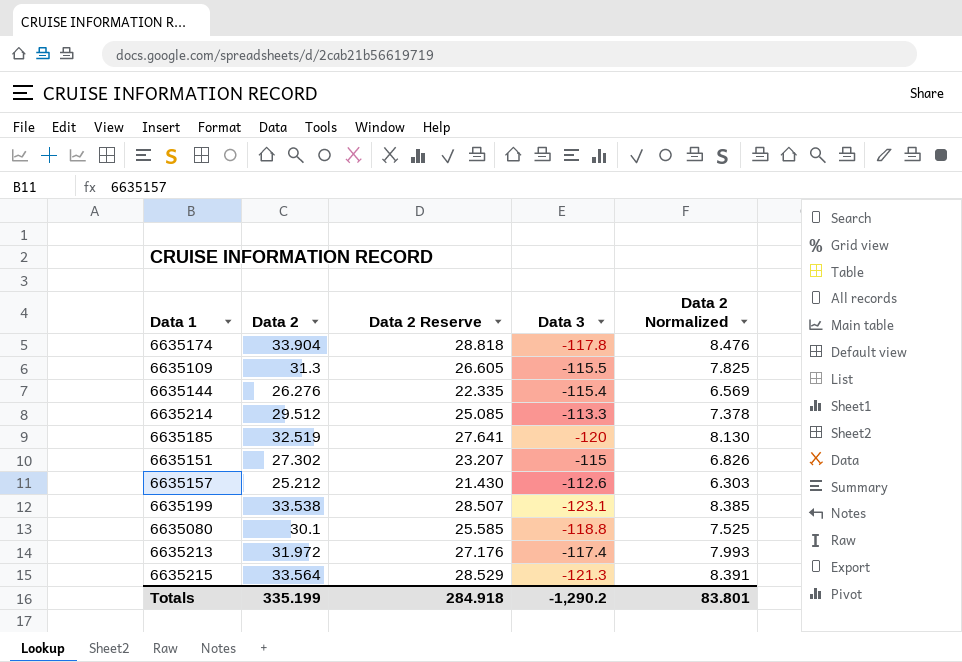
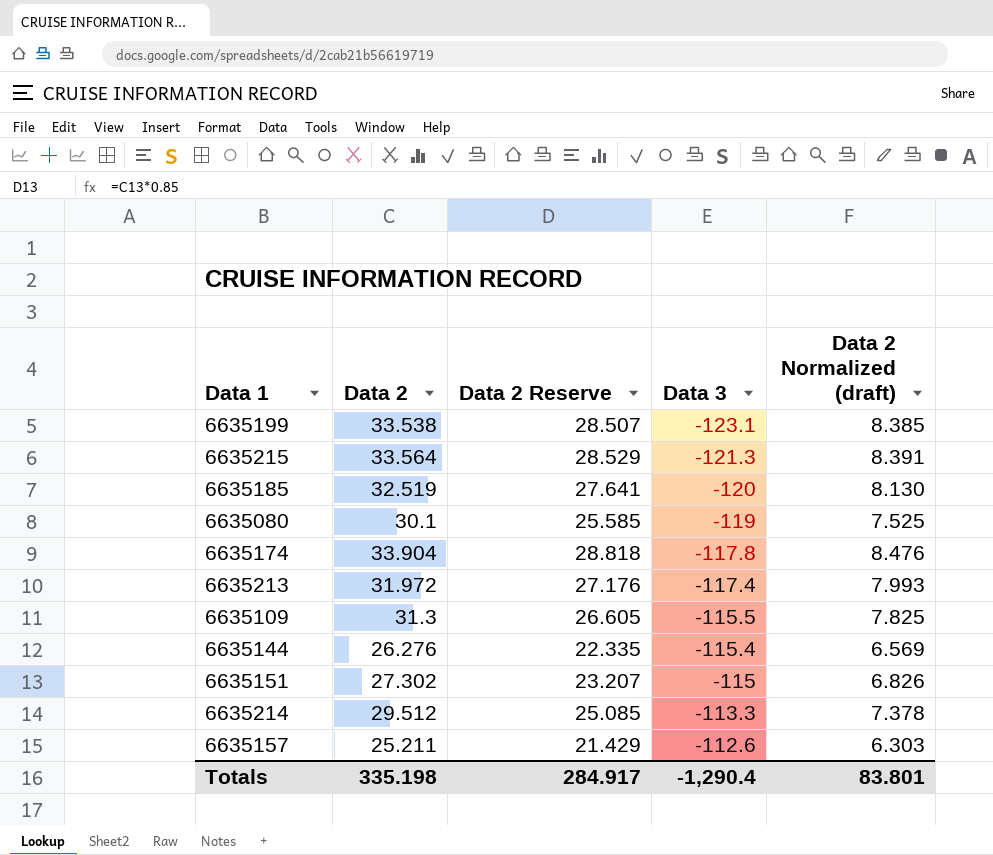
row order: none -> Data 3 ascending
column name: Data 2 Normalized -> Data 2 Normalized (draft)
6635080 | Data 3: -118.8 -> -119
6635157 | Data 2: 25.212 -> 25.211
6635157 | Data 2 Reserve: 21.430 -> 21.429
Totals | Data 2: 335.199 -> 335.198
Totals | Data 2 Reserve: 284.918 -> 284.917
Totals | Data 3: -1,290.2 -> -1,290.4

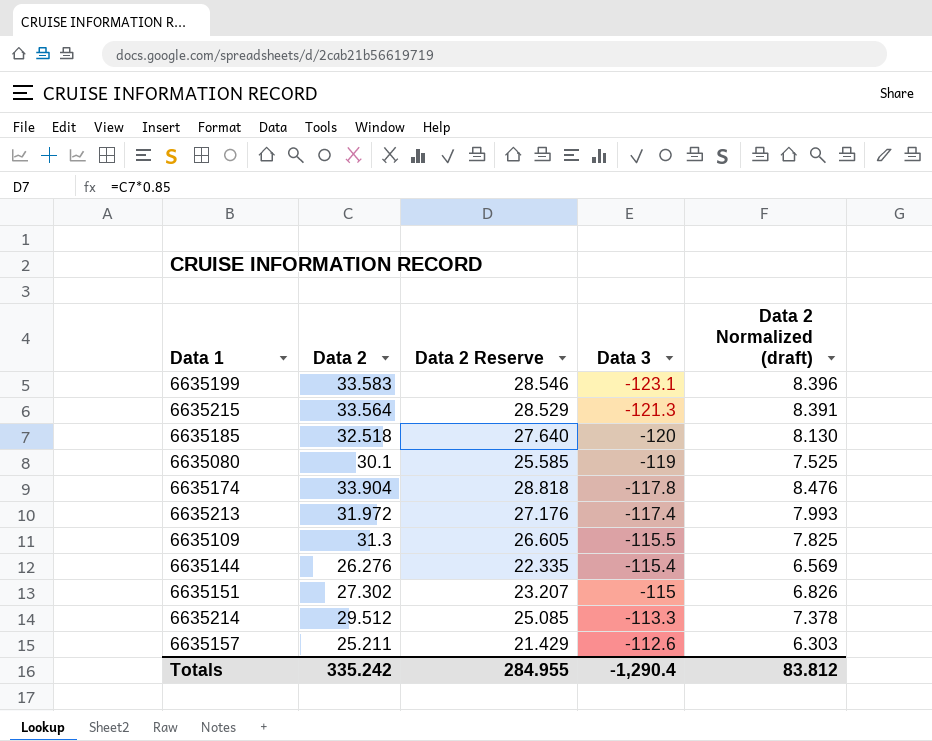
6635199 | Data 2: 33.538 -> 33.583
6635199 | Data 2 Reserve: 28.507 -> 28.546
6635199 | Data 2 Normalized (draft): 8.385 -> 8.396
6635185 | Data 2: 32.519 -> 32.518
6635185 | Data 2 Reserve: 27.641 -> 27.640
Totals | Data 2: 335.198 -> 335.242
Totals | Data 2 Reserve: 284.917 -> 284.955
Totals | Data 2 Normalized (draft): 83.801 -> 83.812

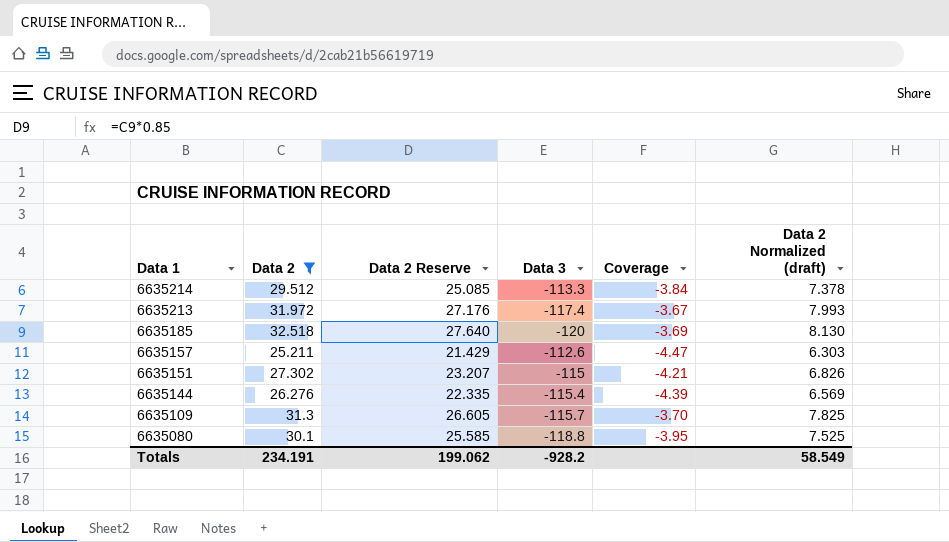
filter: none -> Data 2 <= 32.518
row order: Data 3 ascending -> Data 1 descending
column Coverage | formula: none -> [Data 3] / [Data 2]
6635109 | Data 3: -115.5 -> -115.7
6635080 | Data 3: -119 -> -118.8
Totals | Data 2: 335.242 -> 234.191
Totals | Data 2 Reserve: 284.955 -> 199.062
Totals | Data 3: -1,290.4 -> -928.2
Totals | Data 2 Normalized (draft): 83.812 -> 58.549

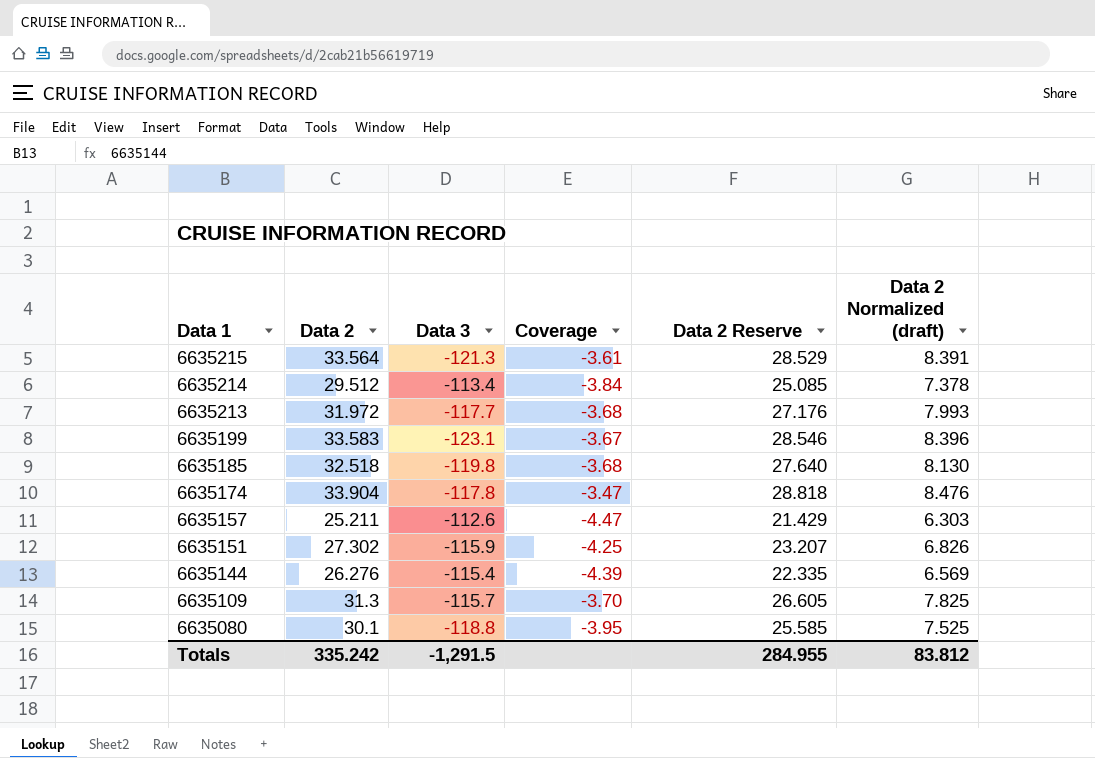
filter: Data 2 <= 32.518 -> none
column Data 2 Reserve | position: 3 -> 5
6635214 | Data 3: -113.3 -> -113.4
6635213 | Data 3: -117.4 -> -117.7
6635213 | Coverage: -3.67 -> -3.68
6635185 | Data 3: -120 -> -119.8
6635185 | Coverage: -3.69 -> -3.68
6635151 | Data 3: -115 -> -115.9
6635151 | Coverage: -4.21 -> -4.25
Totals | Data 2: 234.191 -> 335.242
Totals | Data 3: -928.2 -> -1,291.5
Totals | Data 2 Reserve: 199.062 -> 284.955
Totals | Data 2 Normalized (draft): 58.549 -> 83.812

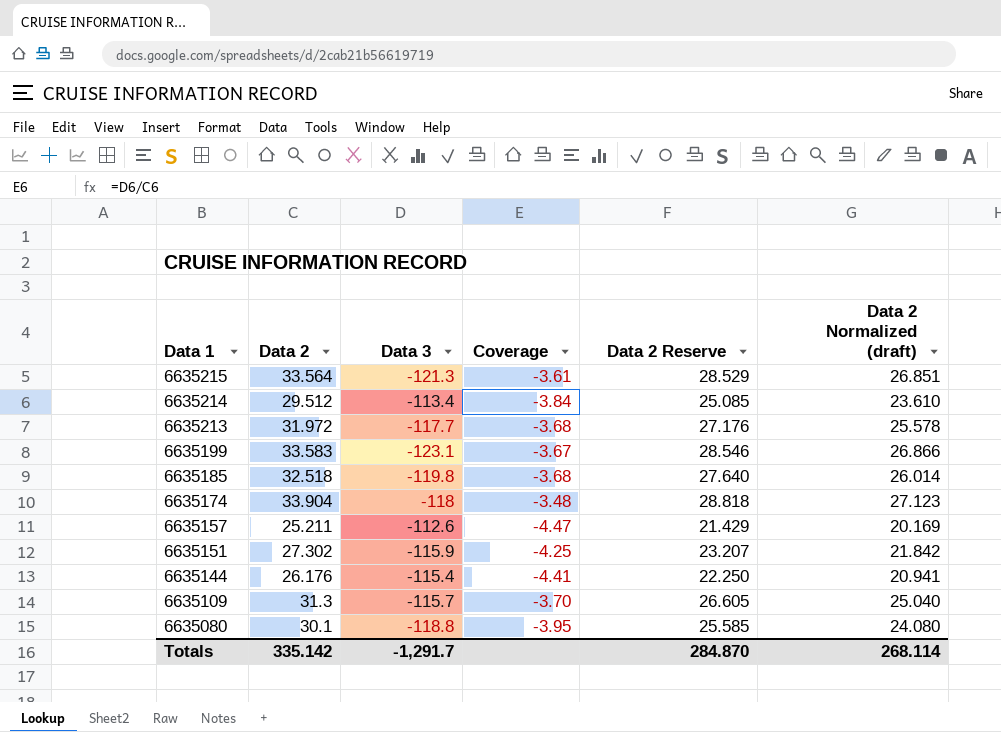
column Data 2 Normalized (draft) | formula: [Data 2] * 0.25 -> [Data 2] * 0.8
6635174 | Data 3: -117.8 -> -118
6635174 | Coverage: -3.47 -> -3.48
6635144 | Data 2: 26.276 -> 26.176
6635144 | Coverage: -4.39 -> -4.41
6635144 | Data 2 Reserve: 22.335 -> 22.250
Totals | Data 2: 335.242 -> 335.142
Totals | Data 3: -1,291.5 -> -1,291.7
Totals | Data 2 Reserve: 284.955 -> 284.870
Totals | Data 2 Normalized (draft): 83.812 -> 268.114

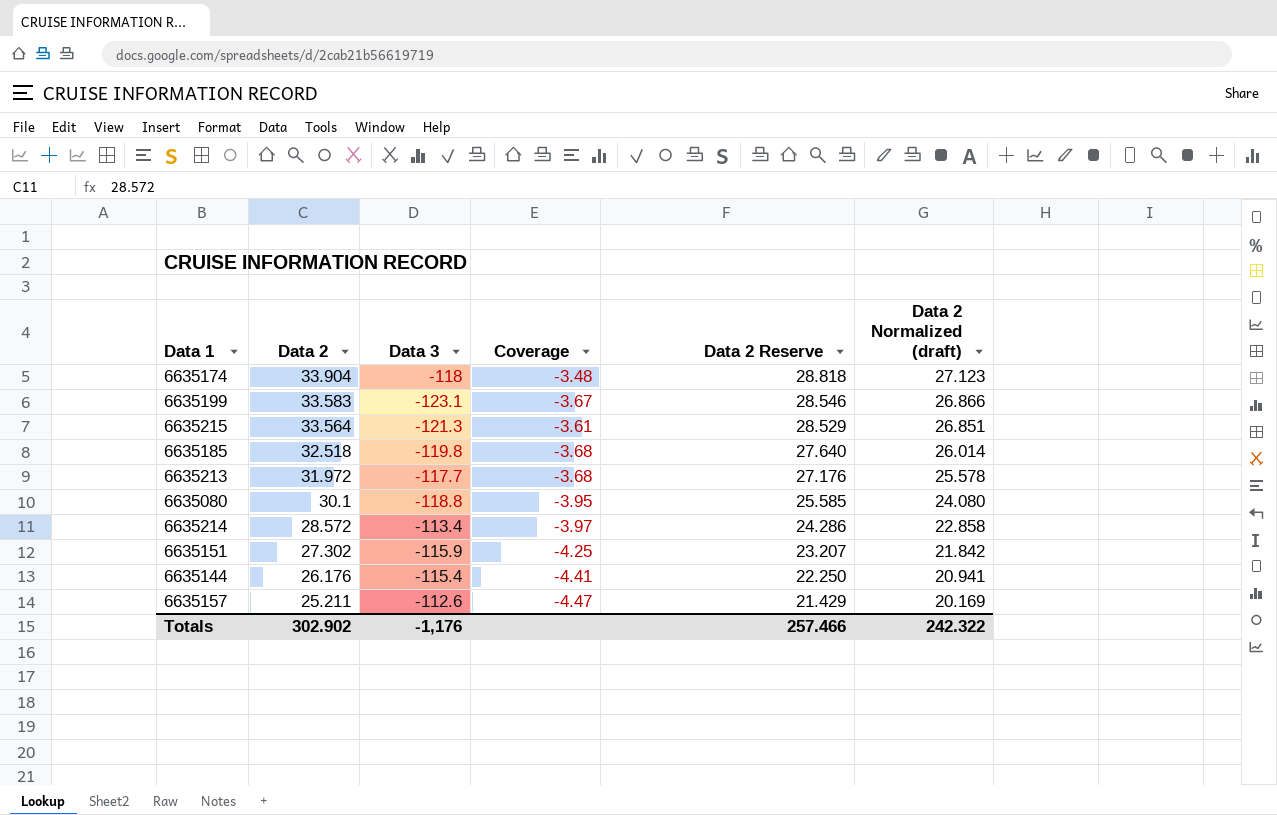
row order: Data 1 descending -> Data 2 descending
row 6635109: 31.3 | -115.7 | -3.70 | 26.605 | 25.040 -> none
6635214 | Data 2: 29.512 -> 28.572
6635214 | Coverage: -3.84 -> -3.97
6635214 | Data 2 Reserve: 25.085 -> 24.286
6635214 | Data 2 Normalized (draft): 23.610 -> 22.858
Totals | Data 2: 335.142 -> 302.902
Totals | Data 3: -1,291.7 -> -1,176
Totals | Data 2 Reserve: 284.870 -> 257.466
Totals | Data 2 Normalized (draft): 268.114 -> 242.322

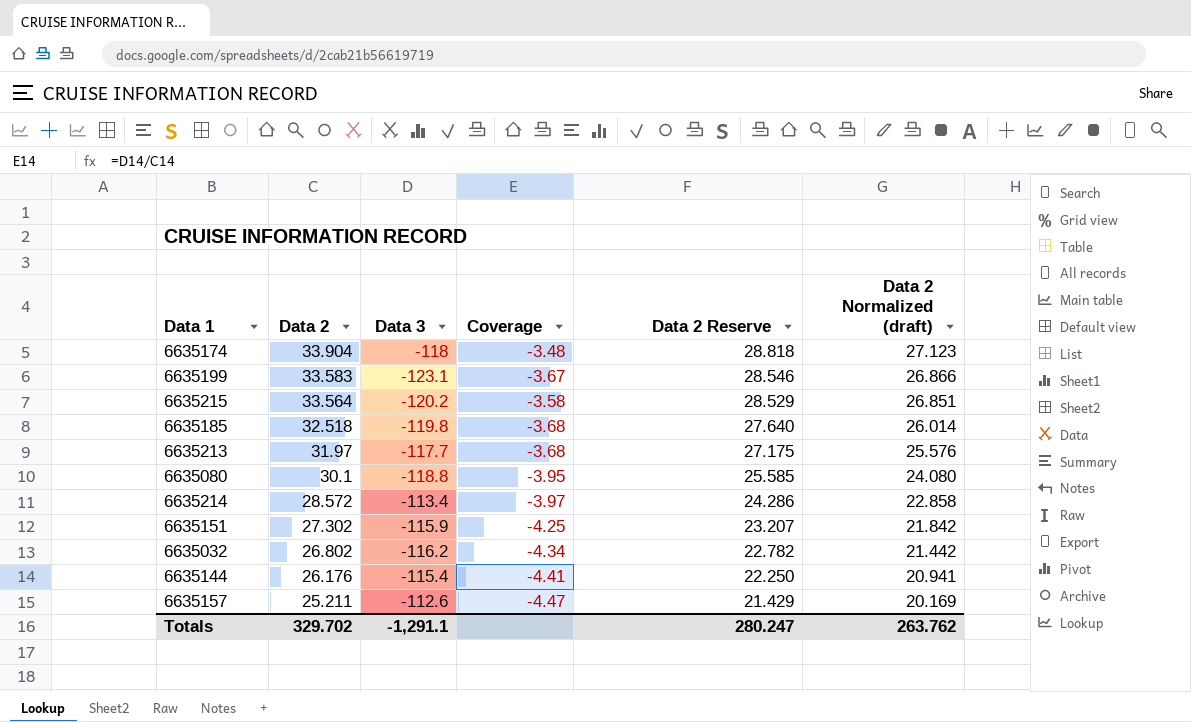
6635215 | Data 3: -121.3 -> -120.2
6635215 | Coverage: -3.61 -> -3.58
6635213 | Data 2: 31.972 -> 31.97
6635213 | Data 2 Reserve: 27.176 -> 27.175
6635213 | Data 2 Normalized (draft): 25.578 -> 25.576
row 6635032: none -> 26.802 | -116.2 | -4.34 | 22.782 | 21.442
Totals | Data 2: 302.902 -> 329.702
Totals | Data 3: -1,176 -> -1,291.1
Totals | Data 2 Reserve: 257.466 -> 280.247
Totals | Data 2 Normalized (draft): 242.322 -> 263.762

